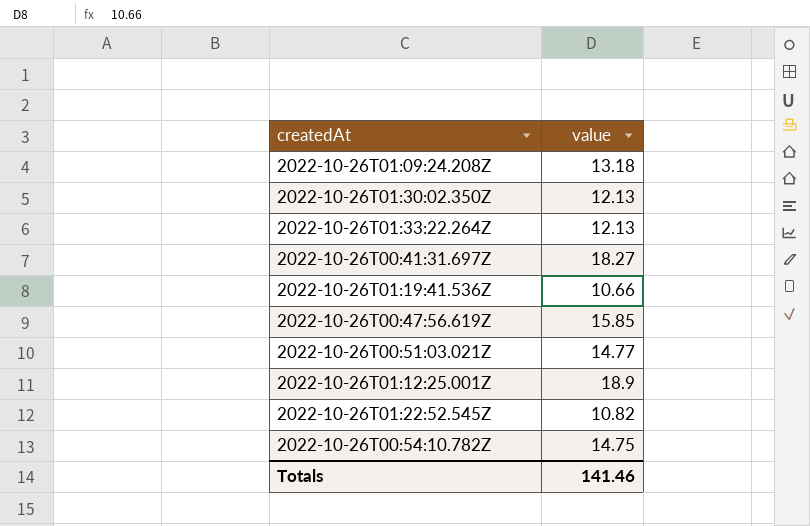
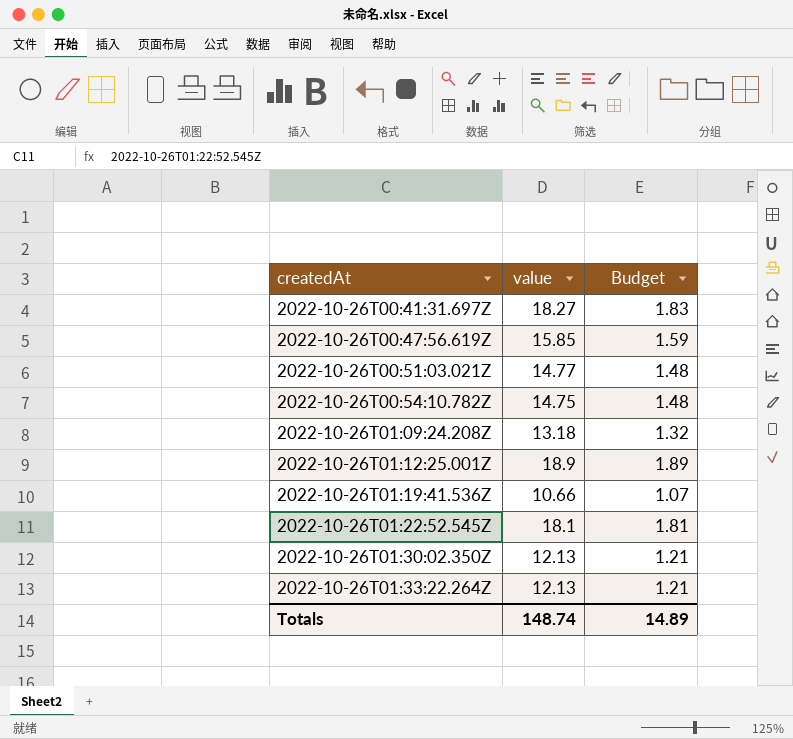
row order: none -> createdAt ascending
column Budget | formula: none -> [value] * 0.1
2022-10-26T01:22:52.545Z | value: 10.82 -> 18.1
Totals | value: 141.46 -> 148.74

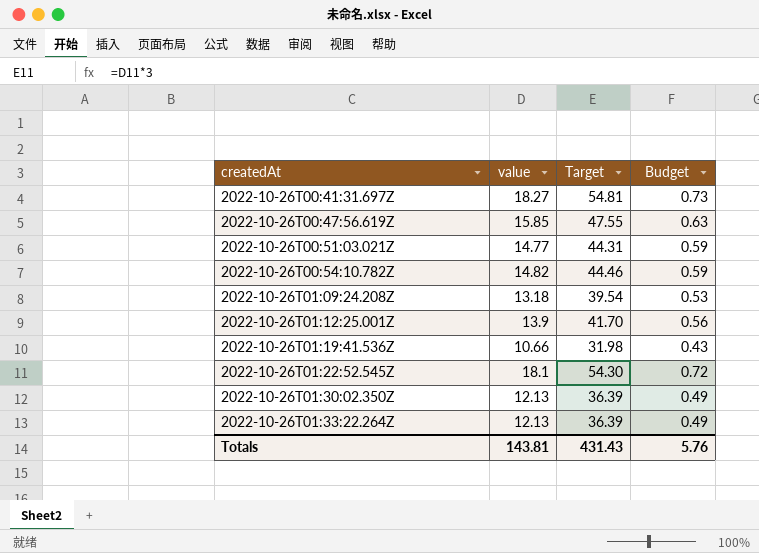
column Target | formula: none -> [value] * 3
column Budget | formula: [value] * 0.1 -> [value] * 0.04
2022-10-26T00:54:10.782Z | value: 14.75 -> 14.82
2022-10-26T01:12:25.001Z | value: 18.9 -> 13.9
Totals | value: 148.74 -> 143.81
Totals | Budget: 14.89 -> 5.76

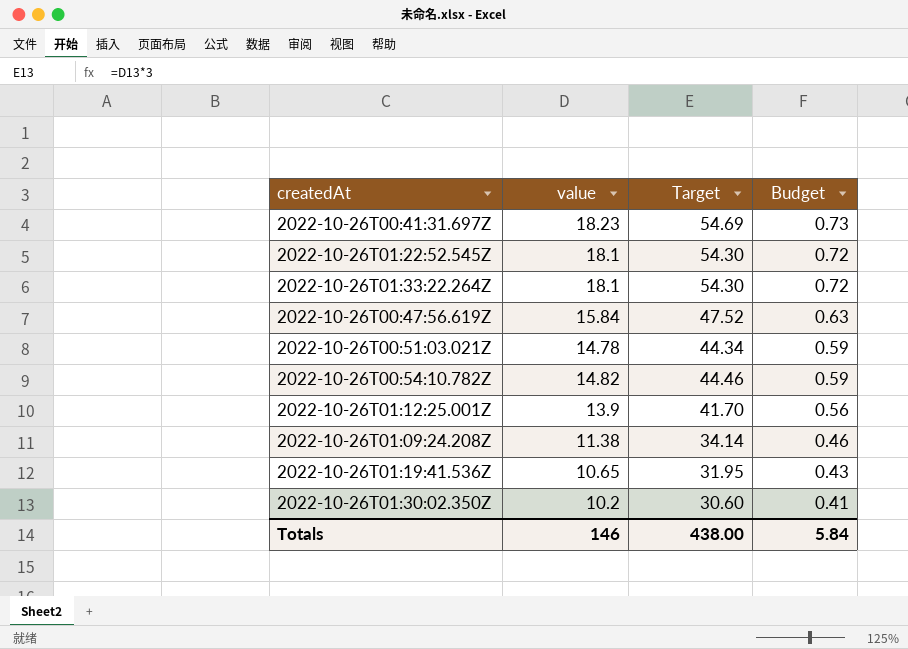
row order: createdAt ascending -> Budget descending
2022-10-26T00:41:31.697Z | value: 18.27 -> 18.23
2022-10-26T00:41:31.697Z | Target: 54.81 -> 54.69
2022-10-26T01:33:22.264Z | value: 12.13 -> 18.1
2022-10-26T01:33:22.264Z | Target: 36.39 -> 54.30
2022-10-26T01:33:22.264Z | Budget: 0.49 -> 0.72
2022-10-26T00:47:56.619Z | value: 15.85 -> 15.84
2022-10-26T00:47:56.619Z | Target: 47.55 -> 47.52
2022-10-26T00:51:03.021Z | value: 14.77 -> 14.78
2022-10-26T00:51:03.021Z | Target: 44.31 -> 44.34
2022-10-26T01:09:24.208Z | value: 13.18 -> 11.38
2022-10-26T01:09:24.208Z | Target: 39.54 -> 34.14
2022-10-26T01:09:24.208Z | Budget: 0.53 -> 0.46
2022-10-26T01:19:41.536Z | value: 10.66 -> 10.65
2022-10-26T01:19:41.536Z | Target: 31.98 -> 31.95
2022-10-26T01:30:02.350Z | value: 12.13 -> 10.2
2022-10-26T01:30:02.350Z | Target: 36.39 -> 30.60
2022-10-26T01:30:02.350Z | Budget: 0.49 -> 0.41
Totals | value: 143.81 -> 146
Totals | Target: 431.43 -> 438.00
Totals | Budget: 5.76 -> 5.84

